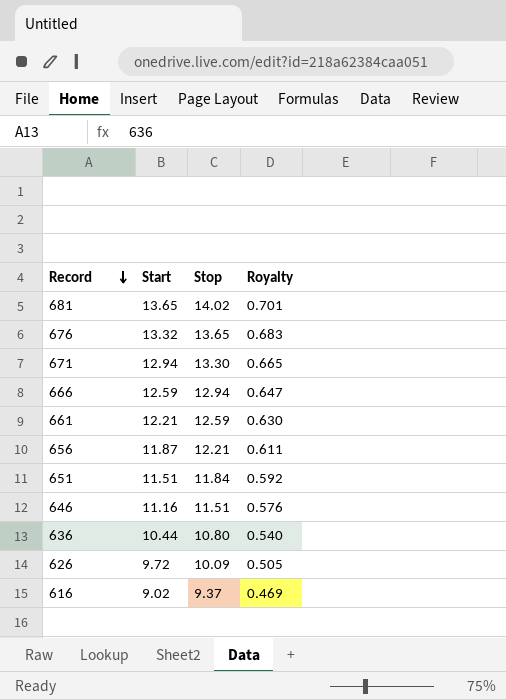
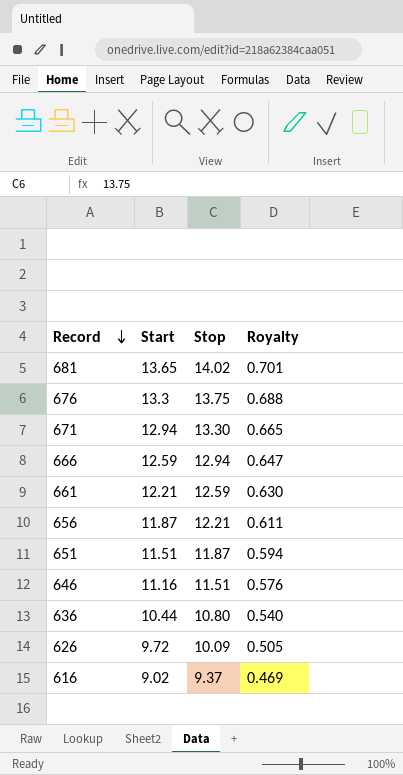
676 | Start: 13.32 -> 13.3
676 | Stop: 13.65 -> 13.75
676 | Royalty: 0.683 -> 0.688
651 | Stop: 11.84 -> 11.87
651 | Royalty: 0.592 -> 0.594

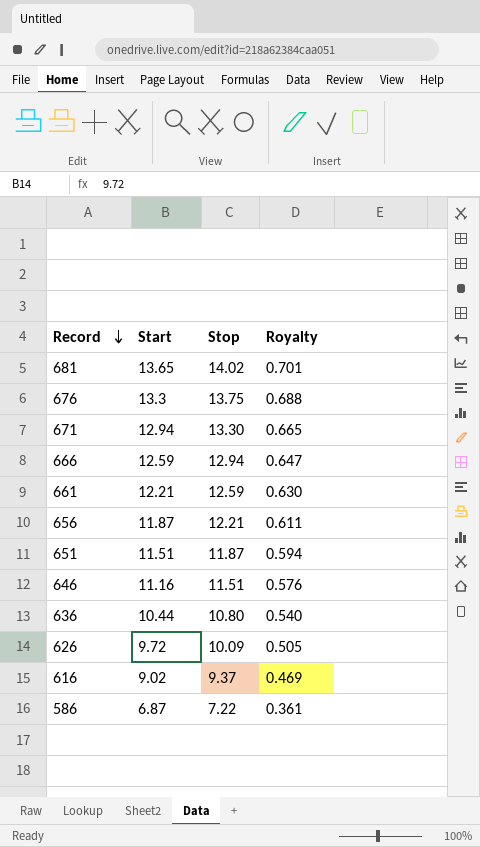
row 586: none -> 6.87 | 7.22 | 0.361

